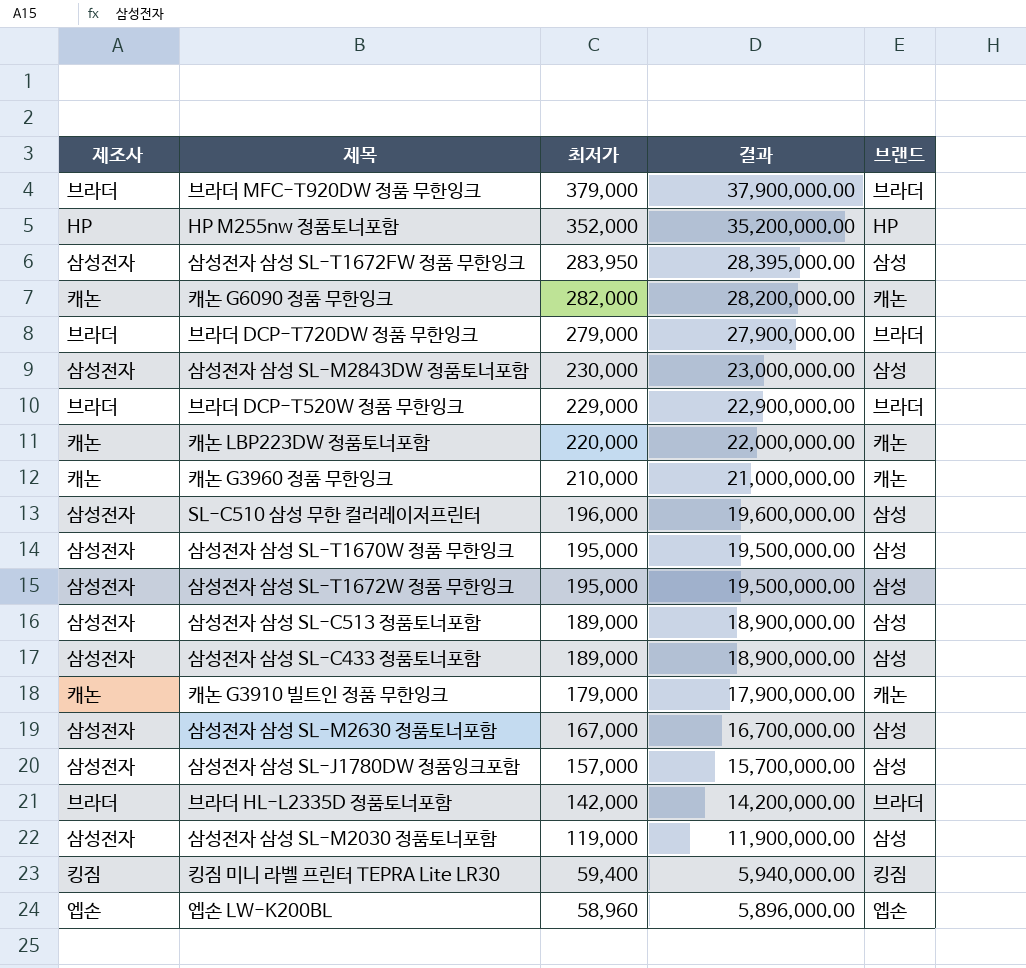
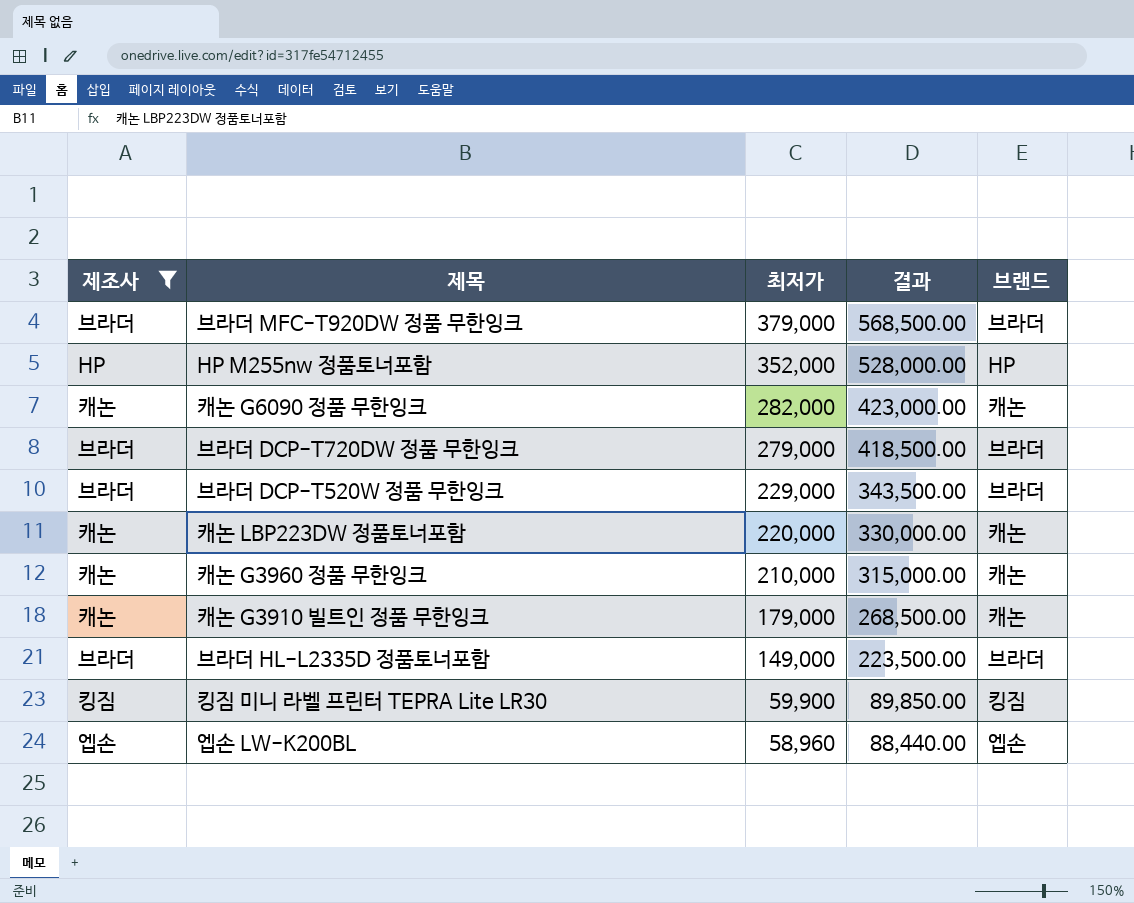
filter: none -> 제조사 != 삼성전자
column 결과 | formula: [최저가] * 100 -> [최저가] * 1.5
브라더 HL-L2335D 정품토너포함 | 최저가: 142,000 -> 149,000
킹짐 미니 라벨 프린터 TEPRA Lite LR30 | 최저가: 59,400 -> 59,900

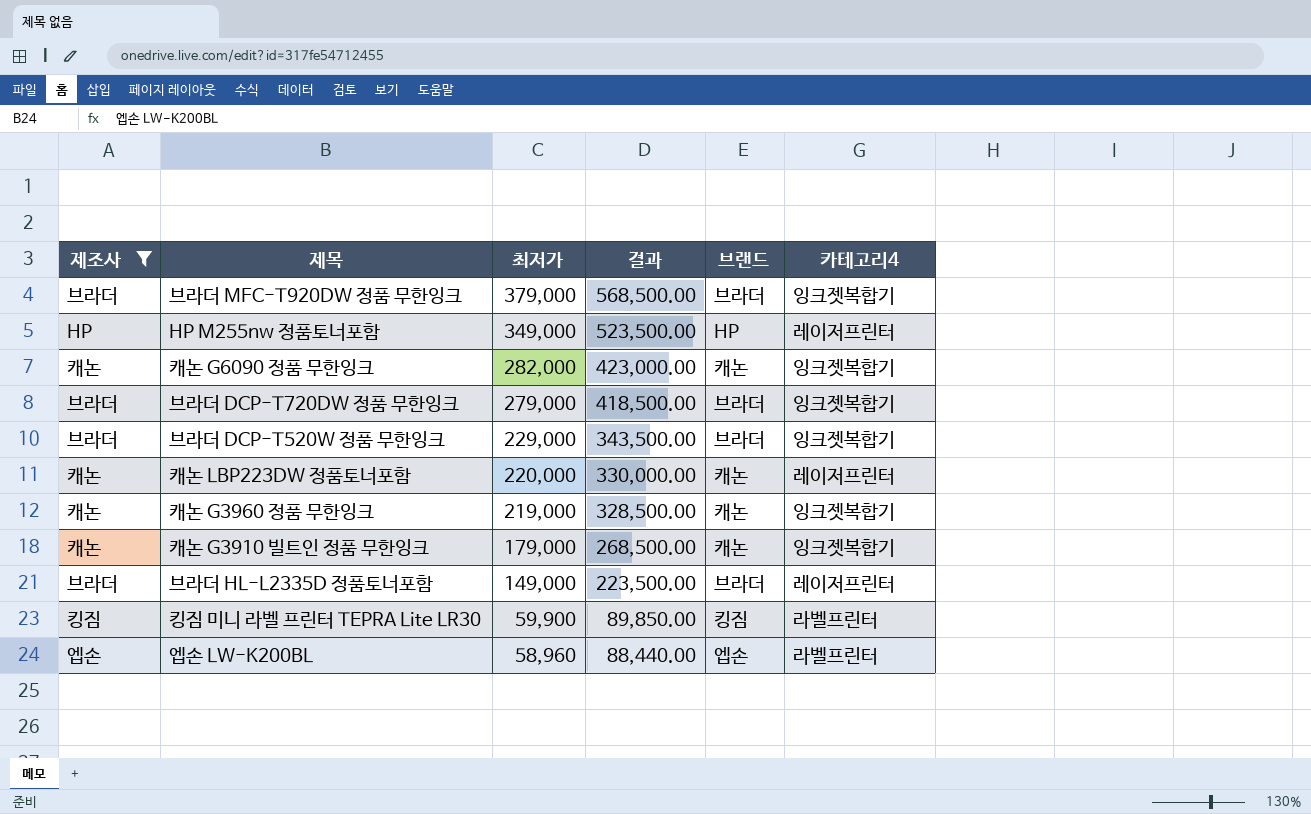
column 카테고리4 | position: none -> 6
HP M255nw 정품토너포함 | 최저가: 352,000 -> 349,000
HP M255nw 정품토너포함 | 결과: 528,000.00 -> 523,500.00
캐논 G3960 정품 무한잉크 | 최저가: 210,000 -> 219,000
캐논 G3960 정품 무한잉크 | 결과: 315,000.00 -> 328,500.00

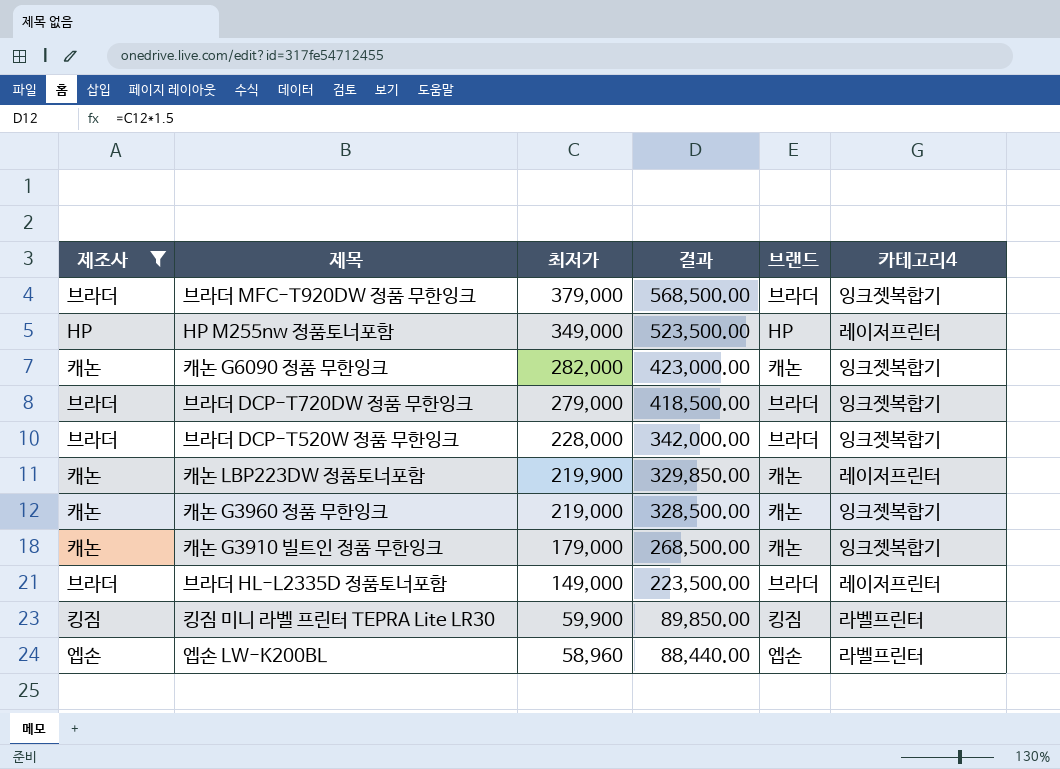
브라더 DCP-T520W 정품 무한잉크 | 최저가: 229,000 -> 228,000
브라더 DCP-T520W 정품 무한잉크 | 결과: 343,500.00 -> 342,000.00
캐논 LBP223DW 정품토너포함 | 최저가: 220,000 -> 219,900
캐논 LBP223DW 정품토너포함 | 결과: 330,000.00 -> 329,850.00

